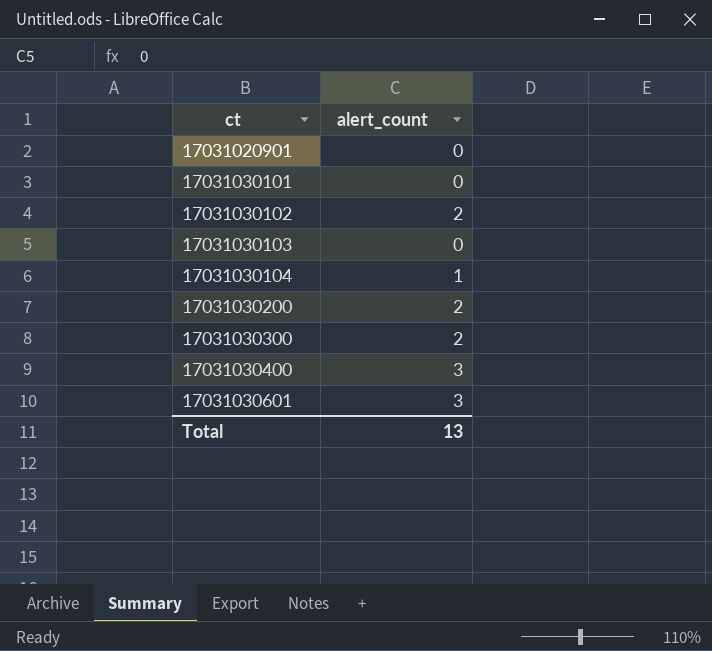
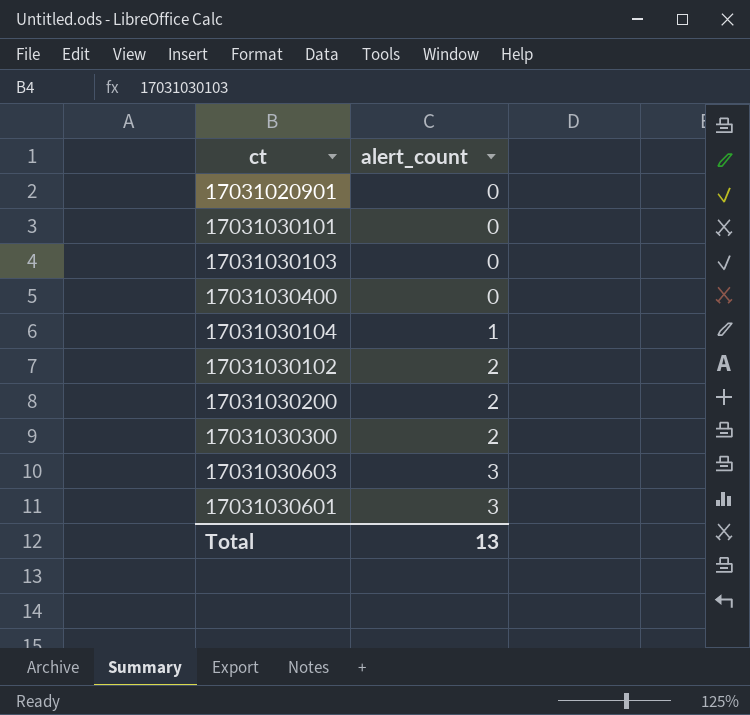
row order: ct ascending -> alert_count ascending
17031030400 | alert_count: 3 -> 0
row 17031030603: none -> 3

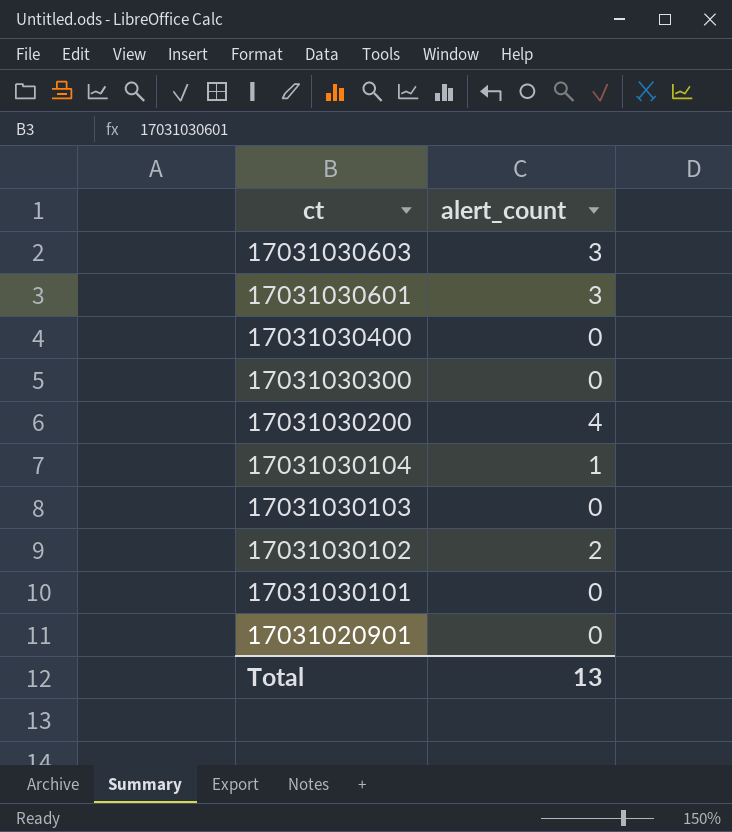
row order: alert_count ascending -> ct descending
17031030300 | alert_count: 2 -> 0
17031030200 | alert_count: 2 -> 4

